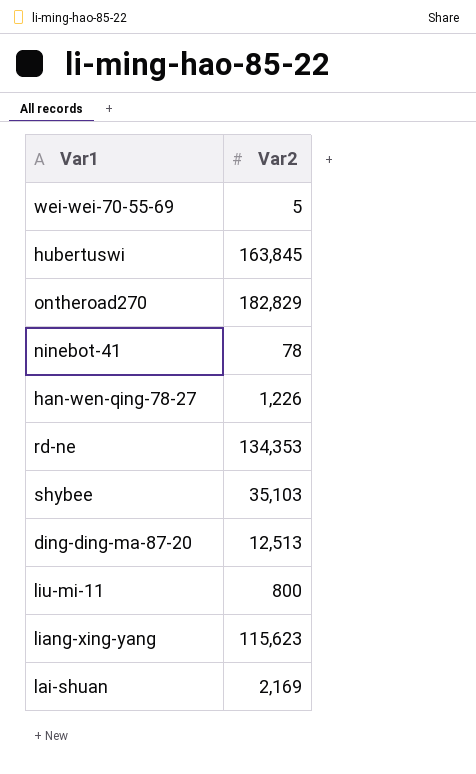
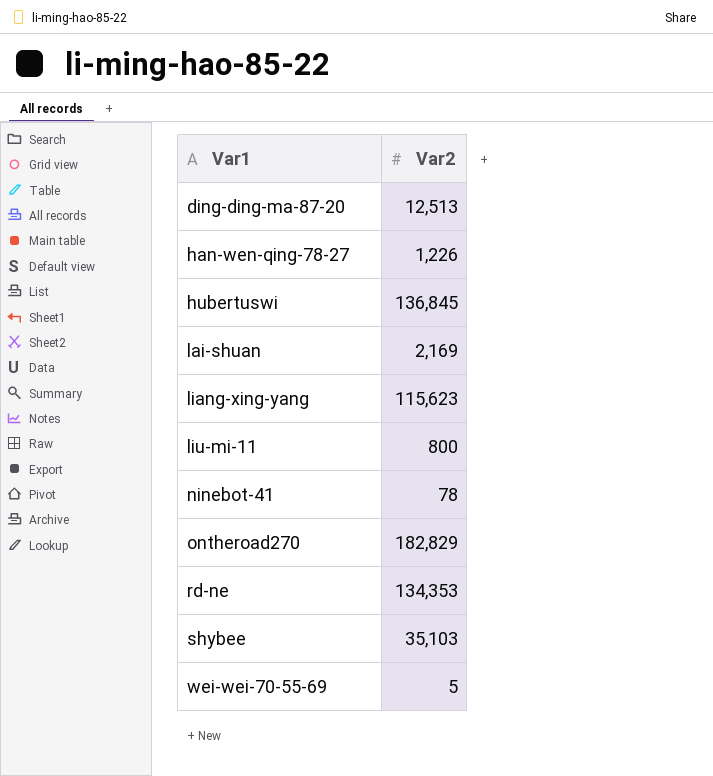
row order: none -> Var1 ascending
hubertuswi | Var2: 163,845 -> 136,845

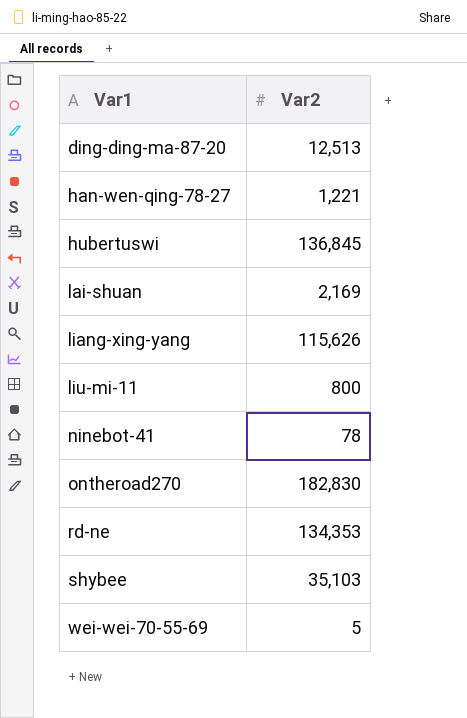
han-wen-qing-78-27 | Var2: 1,226 -> 1,221
liang-xing-yang | Var2: 115,623 -> 115,626
ontheroad270 | Var2: 182,829 -> 182,830

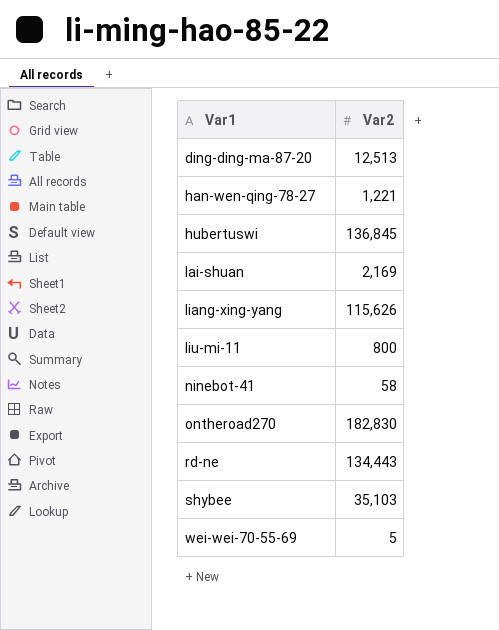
ninebot-41 | Var2: 78 -> 58
rd-ne | Var2: 134,353 -> 134,443

